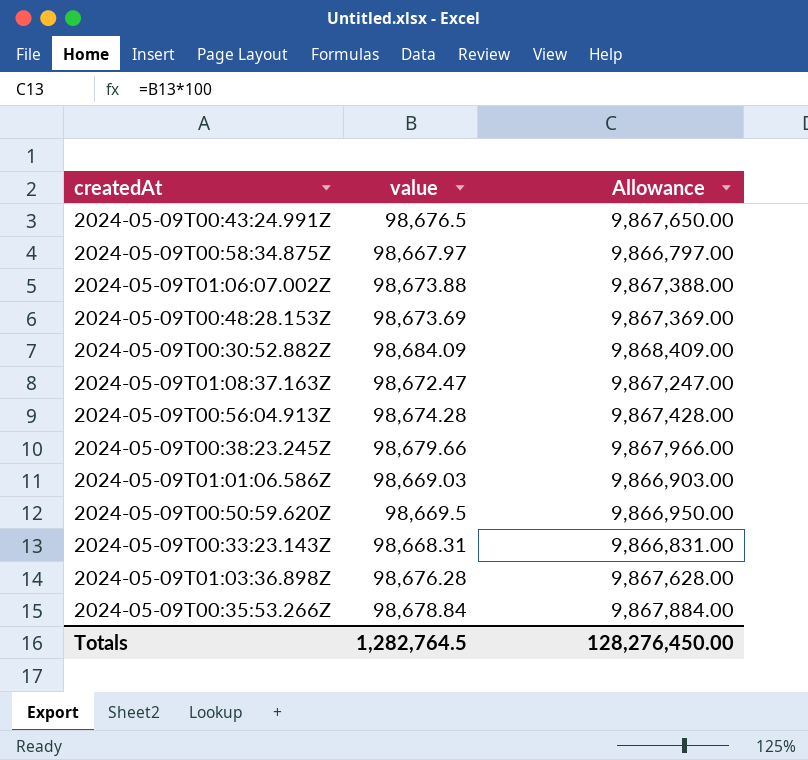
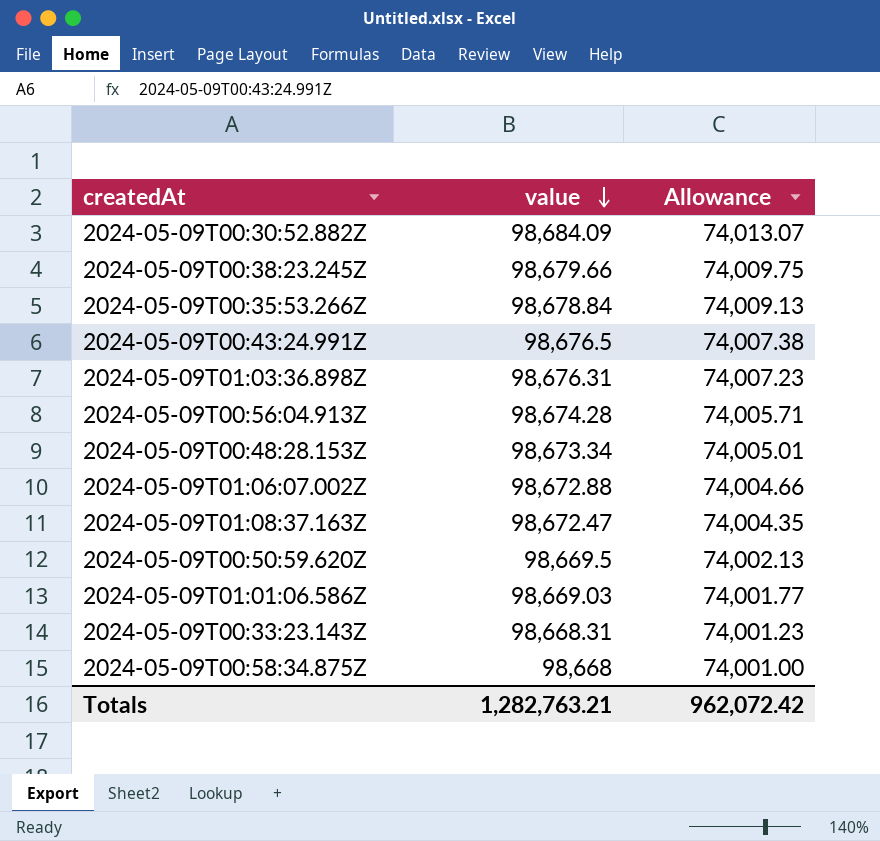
row order: none -> value descending
column Allowance | formula: [value] * 100 -> [value] * 0.75
2024-05-09T01:03:36.898Z | value: 98,676.28 -> 98,676.31
2024-05-09T00:48:28.153Z | value: 98,673.69 -> 98,673.34
2024-05-09T01:06:07.002Z | value: 98,673.88 -> 98,672.88
2024-05-09T00:58:34.875Z | value: 98,667.97 -> 98,668
Totals | value: 1,282,764.5 -> 1,282,763.21
Totals | Allowance: 128,276,450.00 -> 962,072.42

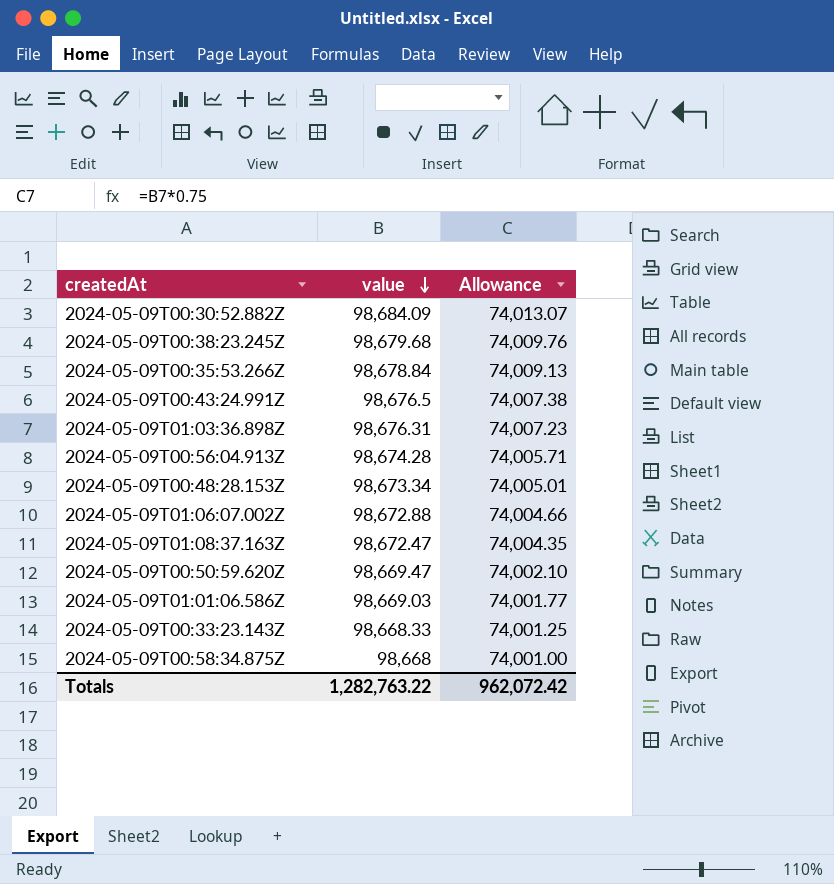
2024-05-09T00:38:23.245Z | value: 98,679.66 -> 98,679.68
2024-05-09T00:38:23.245Z | Allowance: 74,009.75 -> 74,009.76
2024-05-09T00:50:59.620Z | value: 98,669.5 -> 98,669.47
2024-05-09T00:50:59.620Z | Allowance: 74,002.13 -> 74,002.10
2024-05-09T00:33:23.143Z | value: 98,668.31 -> 98,668.33
2024-05-09T00:33:23.143Z | Allowance: 74,001.23 -> 74,001.25
Totals | value: 1,282,763.21 -> 1,282,763.22

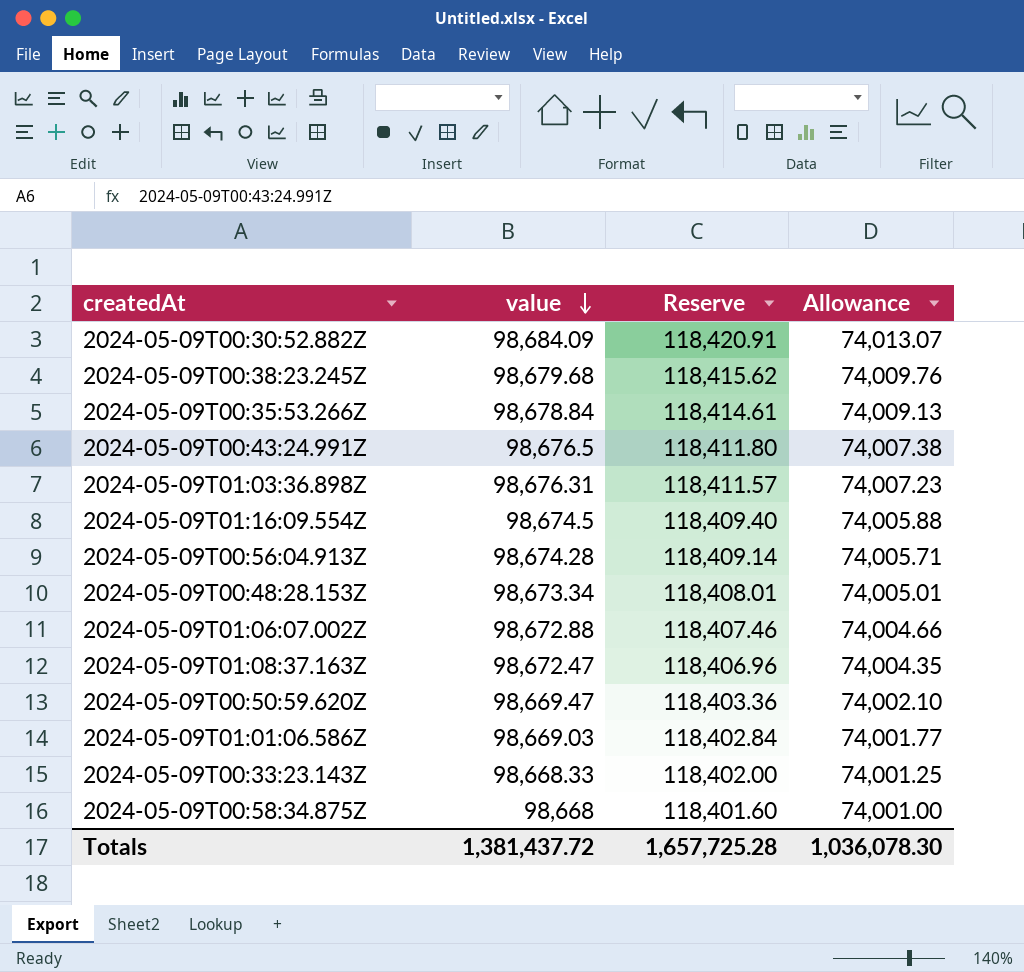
column Reserve | formula: none -> [value] * 1.2
row 2024-05-09T01:16:09.554Z: none -> 98,674.5 | 118,409.40 | 74,005.88
Totals | value: 1,282,763.22 -> 1,381,437.72
Totals | Allowance: 962,072.42 -> 1,036,078.30

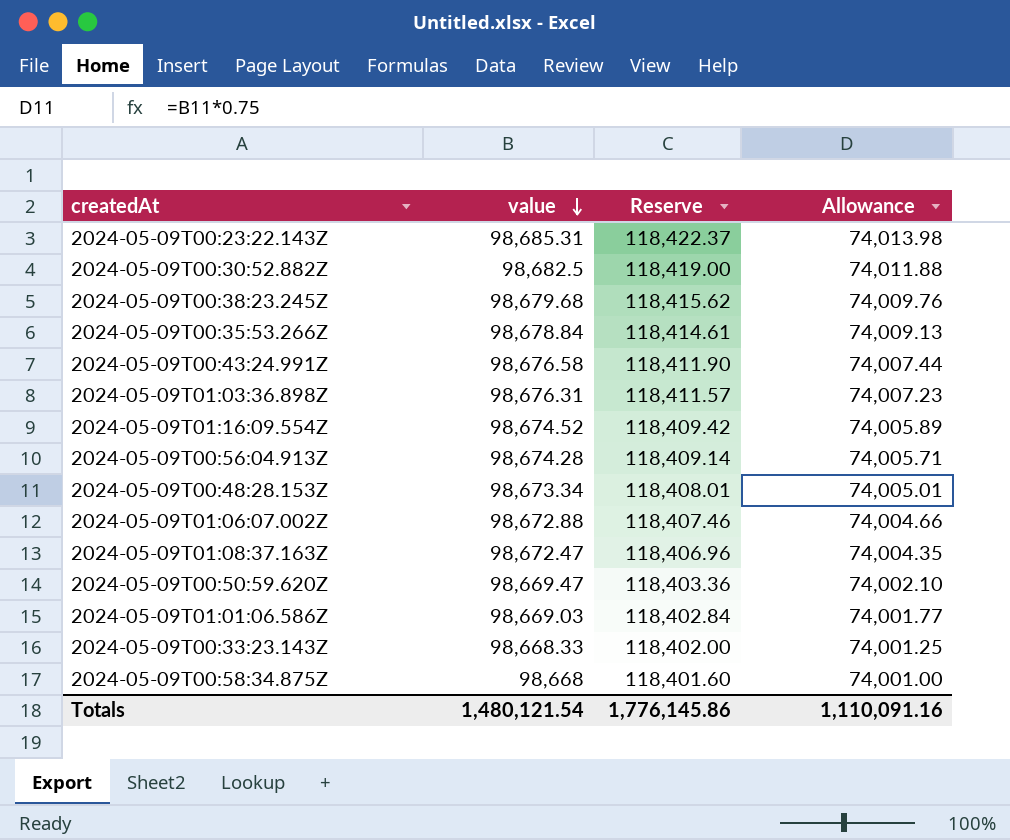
row 2024-05-09T00:23:22.143Z: none -> 98,685.31 | 118,422.37 | 74,013.98
2024-05-09T00:30:52.882Z | value: 98,684.09 -> 98,682.5
2024-05-09T00:30:52.882Z | Reserve: 118,420.91 -> 118,419.00
2024-05-09T00:30:52.882Z | Allowance: 74,013.07 -> 74,011.88
2024-05-09T00:43:24.991Z | value: 98,676.5 -> 98,676.58
2024-05-09T00:43:24.991Z | Reserve: 118,411.80 -> 118,411.90
2024-05-09T00:43:24.991Z | Allowance: 74,007.38 -> 74,007.44
2024-05-09T01:16:09.554Z | value: 98,674.5 -> 98,674.52
2024-05-09T01:16:09.554Z | Reserve: 118,409.40 -> 118,409.42
2024-05-09T01:16:09.554Z | Allowance: 74,005.88 -> 74,005.89
Totals | value: 1,381,437.72 -> 1,480,121.54
Totals | Reserve: 1,657,725.28 -> 1,776,145.86
Totals | Allowance: 1,036,078.30 -> 1,110,091.16

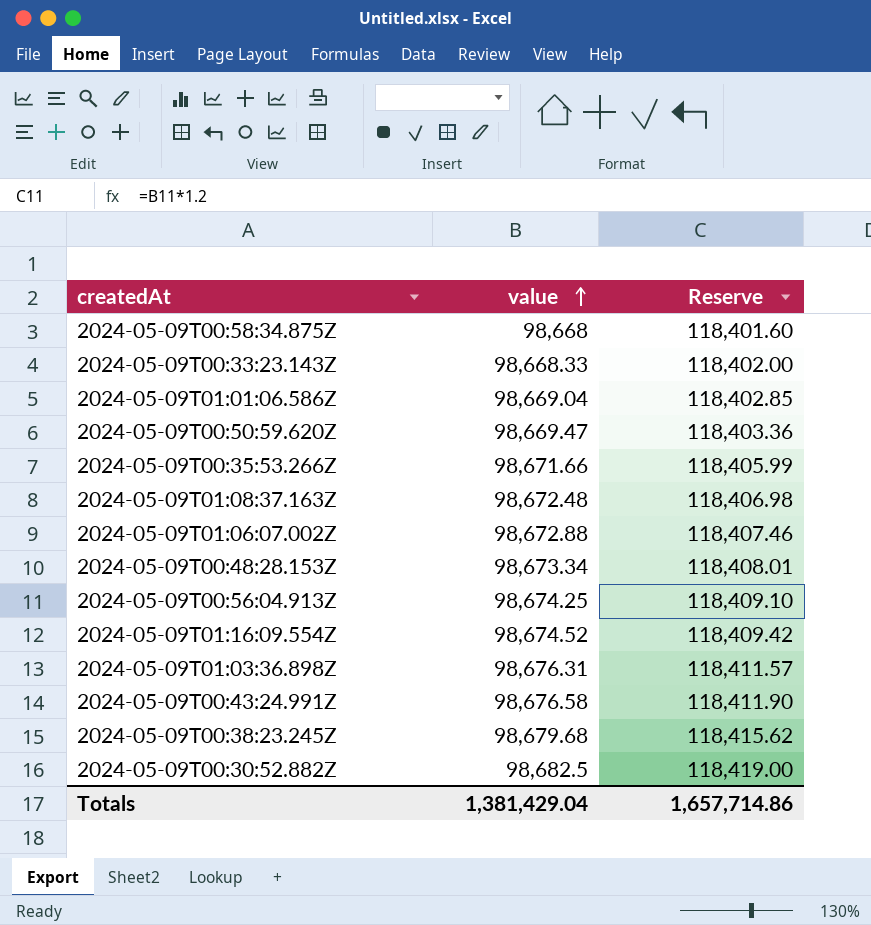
row order: value descending -> value ascending
column Allowance | formula: [value] * 0.75 -> none
row 2024-05-09T00:23:22.143Z: 98,685.31 | 118,422.37 | 74,013.98 -> none
2024-05-09T01:01:06.586Z | value: 98,669.03 -> 98,669.04
2024-05-09T01:01:06.586Z | Reserve: 118,402.84 -> 118,402.85
2024-05-09T00:35:53.266Z | value: 98,678.84 -> 98,671.66
2024-05-09T00:35:53.266Z | Reserve: 118,414.61 -> 118,405.99
2024-05-09T01:08:37.163Z | value: 98,672.47 -> 98,672.48
2024-05-09T01:08:37.163Z | Reserve: 118,406.96 -> 118,406.98
2024-05-09T00:56:04.913Z | value: 98,674.28 -> 98,674.25
2024-05-09T00:56:04.913Z | Reserve: 118,409.14 -> 118,409.10
Totals | value: 1,480,121.54 -> 1,381,429.04
Totals | Reserve: 1,776,145.86 -> 1,657,714.86

